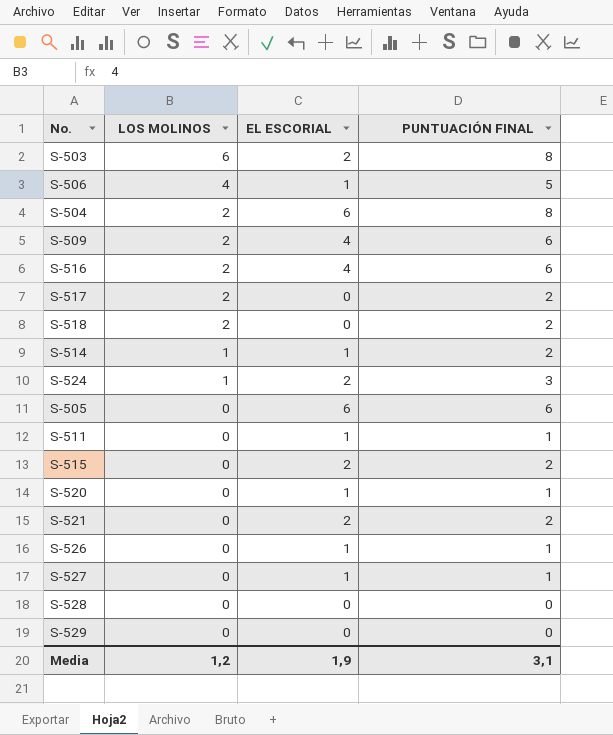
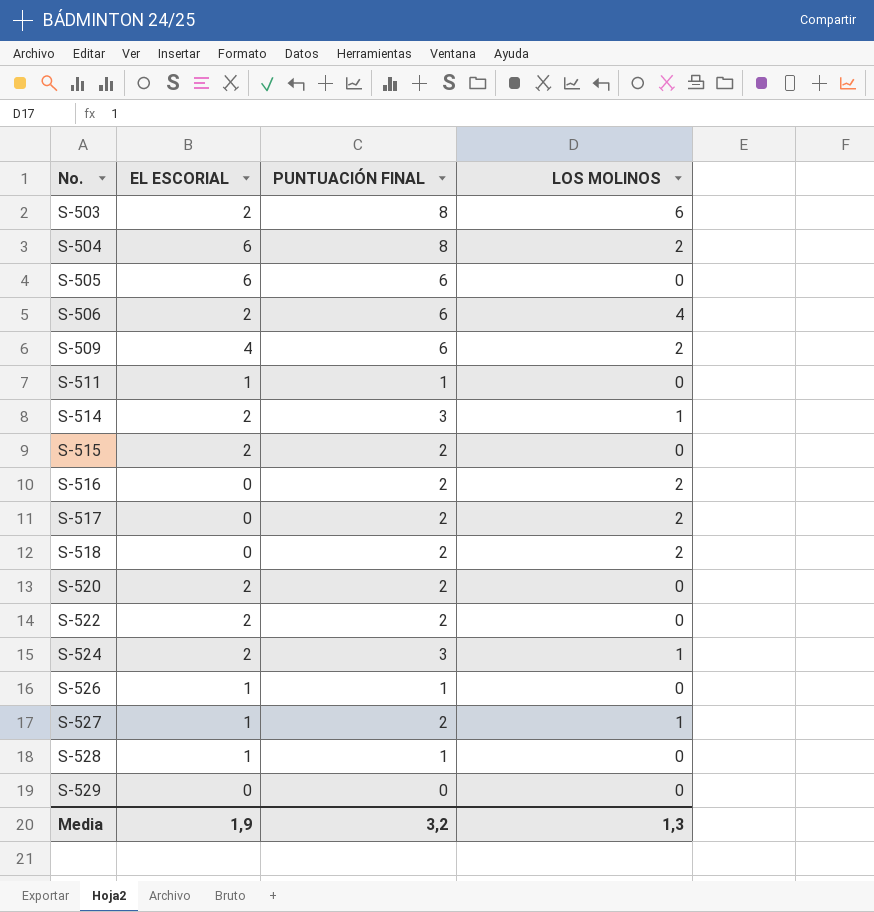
row order: LOS MOLINOS descending -> No. ascending
column LOS MOLINOS | position: 2 -> 4
row S-521: 0 | 2 | 2 -> none
S-506 | EL ESCORIAL: 1 -> 2
S-506 | PUNTUACIÓN FINAL: 5 -> 6
S-514 | EL ESCORIAL: 1 -> 2
S-514 | PUNTUACIÓN FINAL: 2 -> 3
S-516 | EL ESCORIAL: 4 -> 0
S-516 | PUNTUACIÓN FINAL: 6 -> 2
S-520 | EL ESCORIAL: 1 -> 2
S-520 | PUNTUACIÓN FINAL: 1 -> 2
row S-522: none -> 2 | 2 | 0
S-527 | PUNTUACIÓN FINAL: 1 -> 2
S-527 | LOS MOLINOS: 0 -> 1
S-528 | EL ESCORIAL: 0 -> 1
S-528 | PUNTUACIÓN FINAL: 0 -> 1
Media | PUNTUACIÓN FINAL: 3,1 -> 3,2
Media | LOS MOLINOS: 1,2 -> 1,3

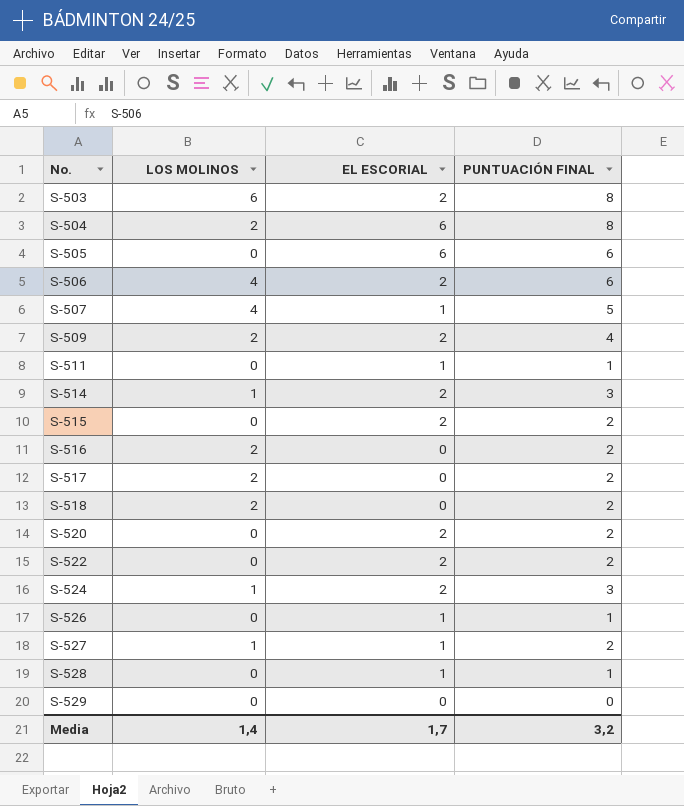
column LOS MOLINOS | position: 4 -> 2
row S-507: none -> 4 | 1 | 5
S-509 | EL ESCORIAL: 4 -> 2
S-509 | PUNTUACIÓN FINAL: 6 -> 4
Media | LOS MOLINOS: 1,3 -> 1,4
Media | EL ESCORIAL: 1,9 -> 1,7

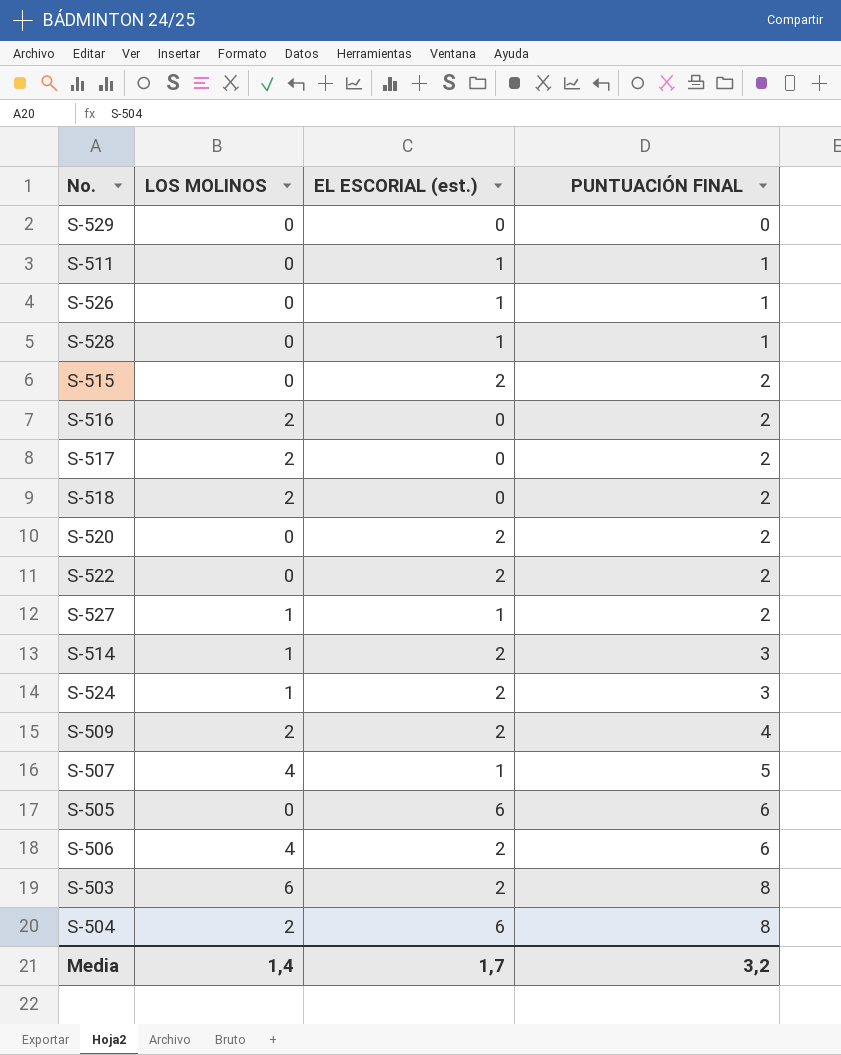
row order: No. ascending -> PUNTUACIÓN FINAL ascending
column name: EL ESCORIAL -> EL ESCORIAL (est.)

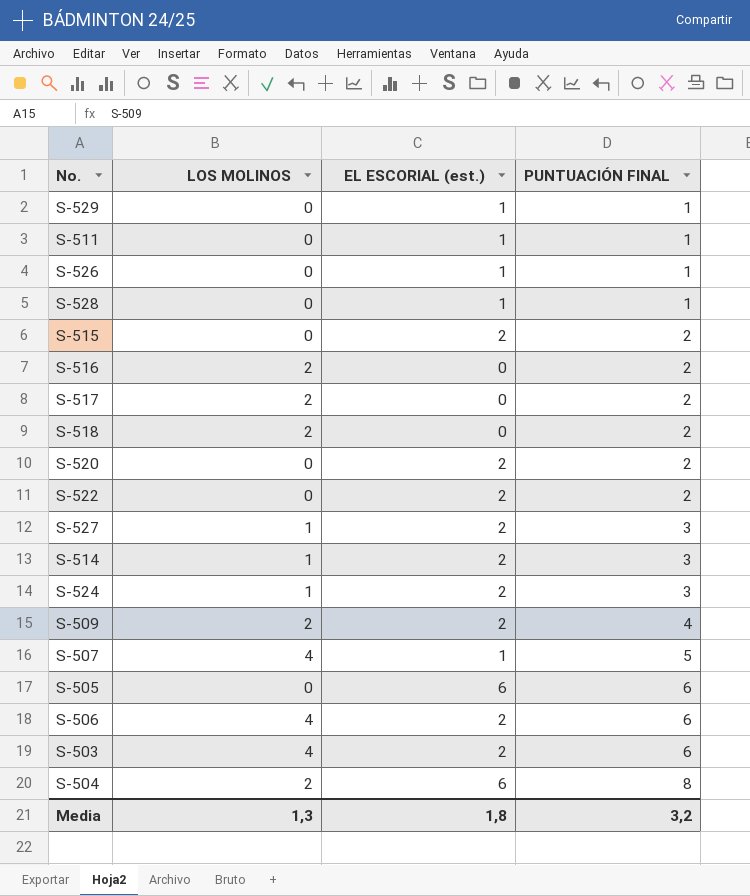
S-529 | EL ESCORIAL (est.): 0 -> 1
S-529 | PUNTUACIÓN FINAL: 0 -> 1
S-527 | EL ESCORIAL (est.): 1 -> 2
S-527 | PUNTUACIÓN FINAL: 2 -> 3
S-503 | LOS MOLINOS: 6 -> 4
S-503 | PUNTUACIÓN FINAL: 8 -> 6
Media | LOS MOLINOS: 1,4 -> 1,3
Media | EL ESCORIAL (est.): 1,7 -> 1,8

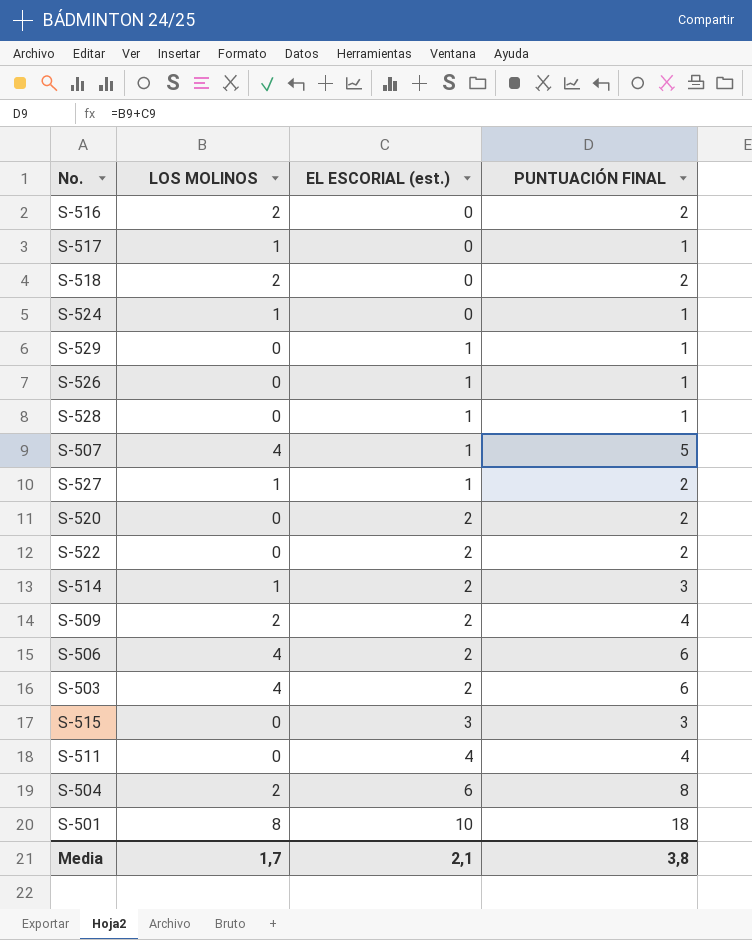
row order: PUNTUACIÓN FINAL ascending -> EL ESCORIAL (est.) ascending
row S-505: 0 | 6 | 6 -> none
S-517 | LOS MOLINOS: 2 -> 1
S-517 | PUNTUACIÓN FINAL: 2 -> 1
S-524 | EL ESCORIAL (est.): 2 -> 0
S-524 | PUNTUACIÓN FINAL: 3 -> 1
S-527 | EL ESCORIAL (est.): 2 -> 1
S-527 | PUNTUACIÓN FINAL: 3 -> 2
S-515 | EL ESCORIAL (est.): 2 -> 3
S-515 | PUNTUACIÓN FINAL: 2 -> 3
S-511 | EL ESCORIAL (est.): 1 -> 4
S-511 | PUNTUACIÓN FINAL: 1 -> 4
row S-501: none -> 8 | 10 | 18
Media | LOS MOLINOS: 1,3 -> 1,7
Media | EL ESCORIAL (est.): 1,8 -> 2,1
Media | PUNTUACIÓN FINAL: 3,2 -> 3,8

